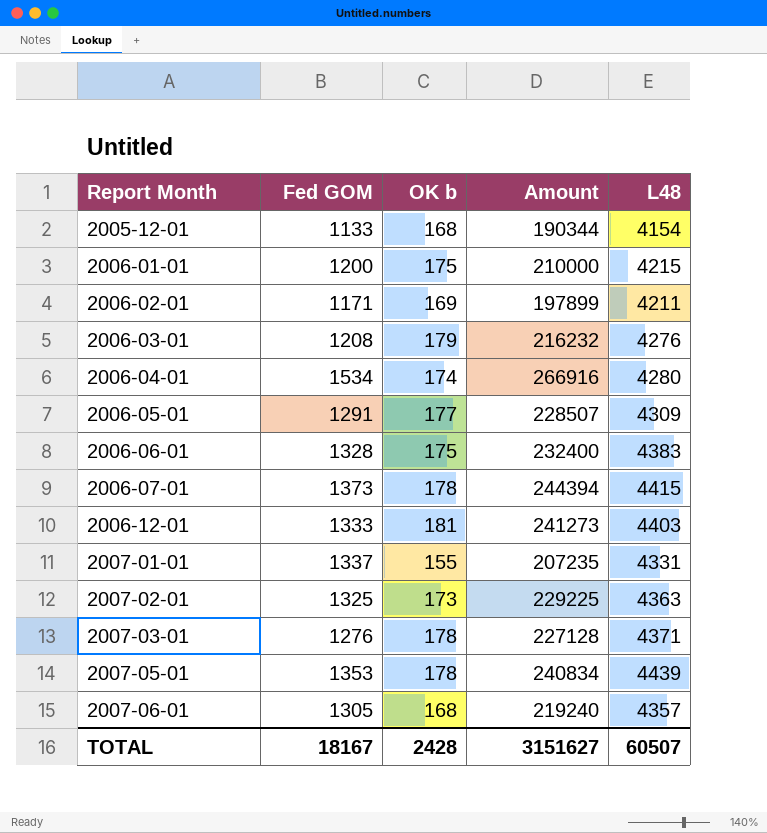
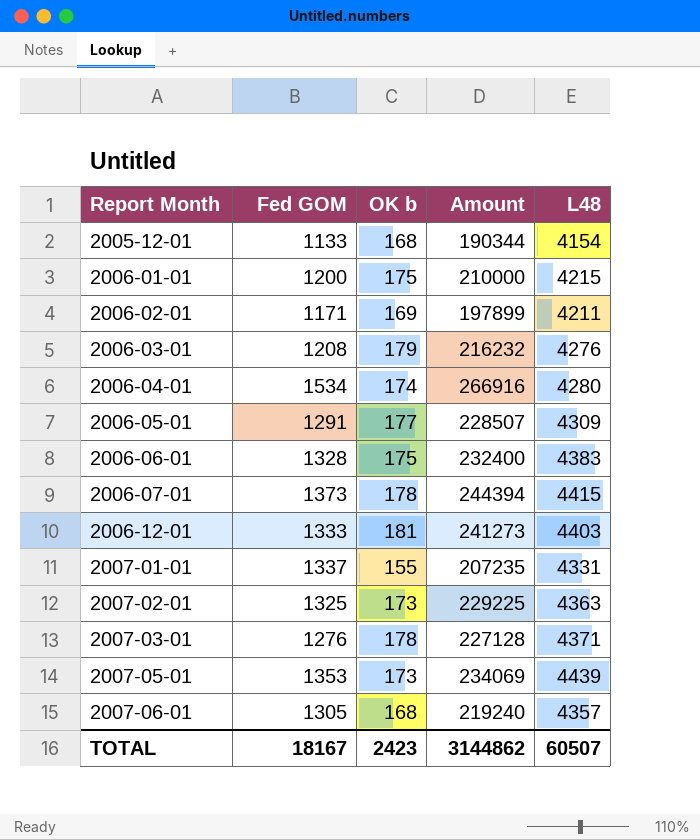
2007-05-01 | OK b: 178 -> 173
2007-05-01 | Amount: 240834 -> 234069
TOTAL | OK b: 2428 -> 2423
TOTAL | Amount: 3151627 -> 3144862

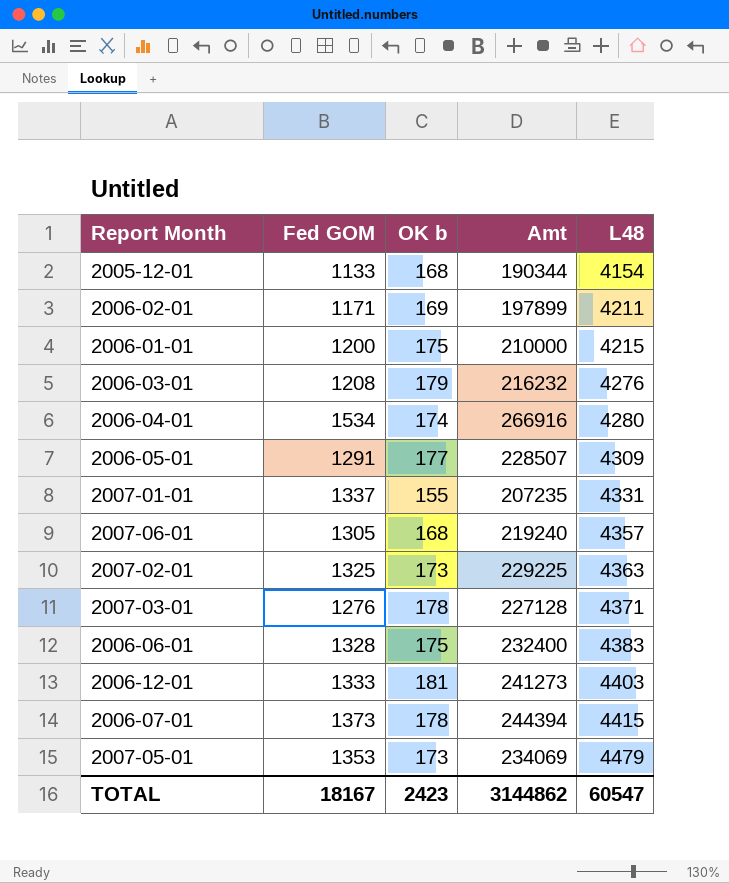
row order: Report Month ascending -> L48 ascending
column name: Amount -> Amt
2007-05-01 | L48: 4439 -> 4479
TOTAL | L48: 60507 -> 60547

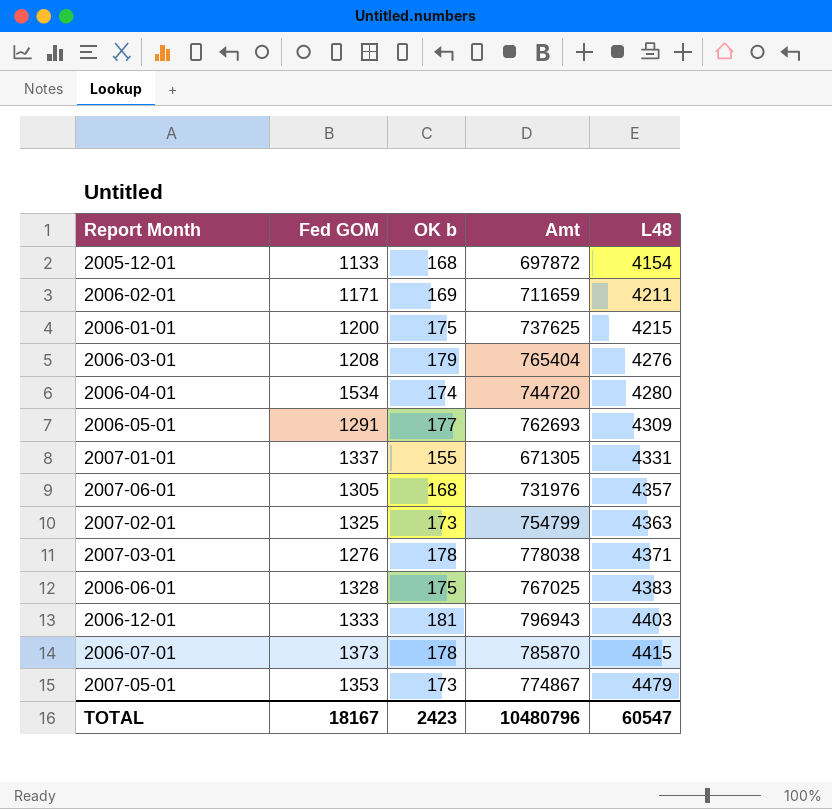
column Amt | formula: [Fed GOM] * [OK b] -> [OK b] * [L48]
TOTAL | Amt: 3144862 -> 10480796

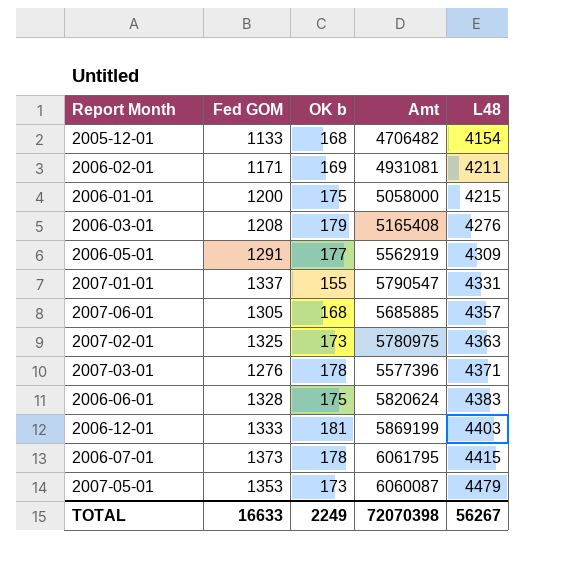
column Amt | formula: [OK b] * [L48] -> [Fed GOM] * [L48]
row 2006-04-01: 1534 | 174 | 744720 | 4280 -> none
TOTAL | Fed GOM: 18167 -> 16633
TOTAL | OK b: 2423 -> 2249
TOTAL | Amt: 10480796 -> 72070398
TOTAL | L48: 60547 -> 56267

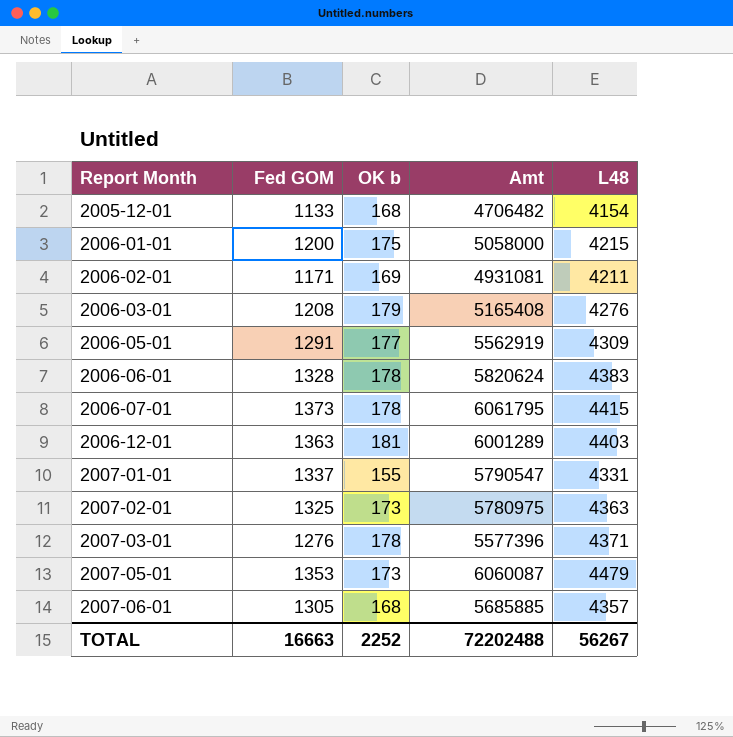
row order: L48 ascending -> Report Month ascending
2006-06-01 | OK b: 175 -> 178
2006-12-01 | Fed GOM: 1333 -> 1363
2006-12-01 | Amt: 5869199 -> 6001289
TOTAL | Fed GOM: 16633 -> 16663
TOTAL | OK b: 2249 -> 2252
TOTAL | Amt: 72070398 -> 72202488

